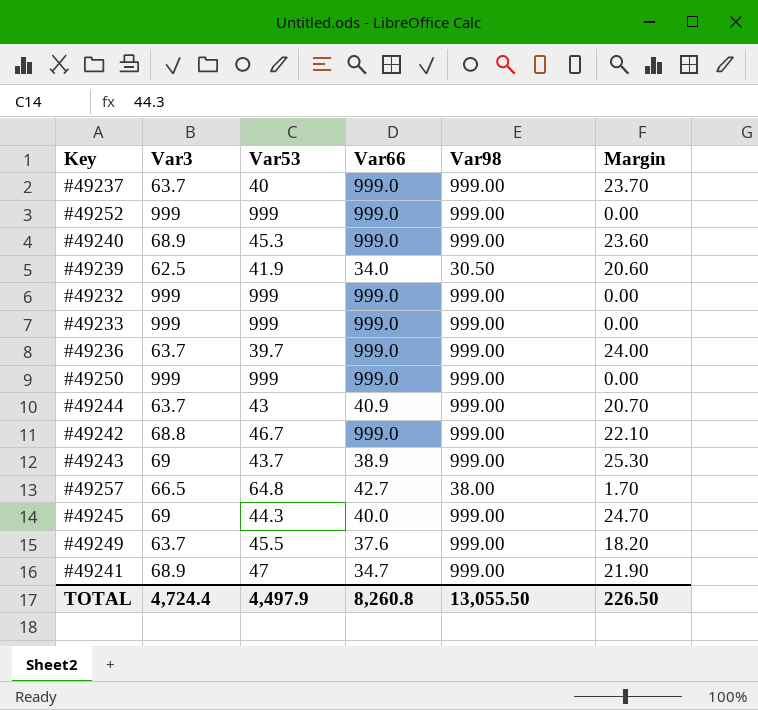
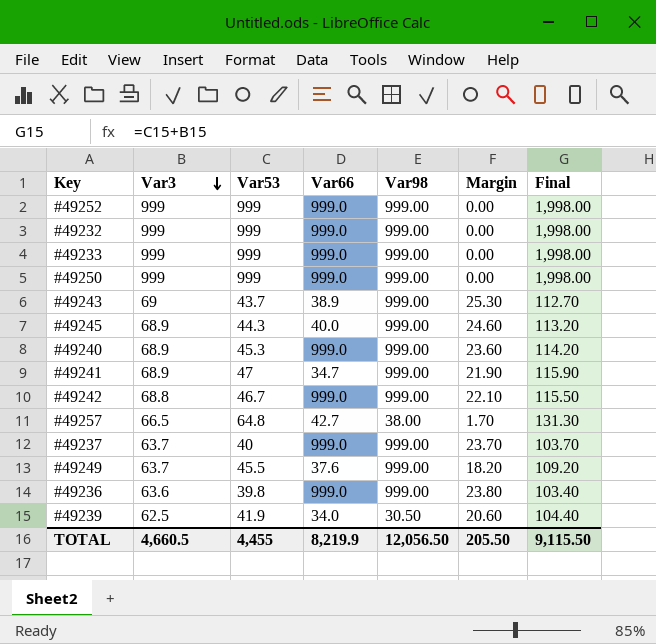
row order: none -> Var3 descending
column Final | formula: none -> [Var3] + [Var53]
row #49244: 63.7 | 43 | 40.9 | 999.00 | 20.70 -> none
#49245 | Var3: 69 -> 68.9
#49245 | Margin: 24.70 -> 24.60
#49236 | Var3: 63.7 -> 63.6
#49236 | Var53: 39.7 -> 39.8
#49236 | Margin: 24.00 -> 23.80
TOTAL | Var3: 4,724.4 -> 4,660.5
TOTAL | Var53: 4,497.9 -> 4,455
TOTAL | Var66: 8,260.8 -> 8,219.9
TOTAL | Var98: 13,055.50 -> 12,056.50
TOTAL | Margin: 226.50 -> 205.50

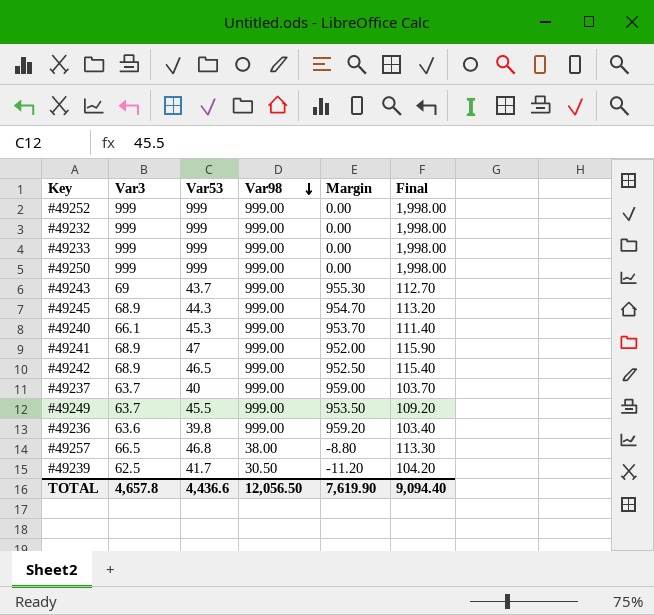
row order: Var3 descending -> Var98 descending
column Var66 | position: 4 -> none
column Margin | formula: [Var3] - [Var53] -> [Var98] - [Var53]
#49240 | Var3: 68.9 -> 66.1
#49240 | Final: 114.20 -> 111.40
#49242 | Var3: 68.8 -> 68.9
#49242 | Var53: 46.7 -> 46.5
#49242 | Final: 115.50 -> 115.40
#49257 | Var53: 64.8 -> 46.8
#49257 | Final: 131.30 -> 113.30
#49239 | Var53: 41.9 -> 41.7
#49239 | Final: 104.40 -> 104.20
TOTAL | Var3: 4,660.5 -> 4,657.8
TOTAL | Var53: 4,455 -> 4,436.6
TOTAL | Margin: 205.50 -> 7,619.90
TOTAL | Final: 9,115.50 -> 9,094.40

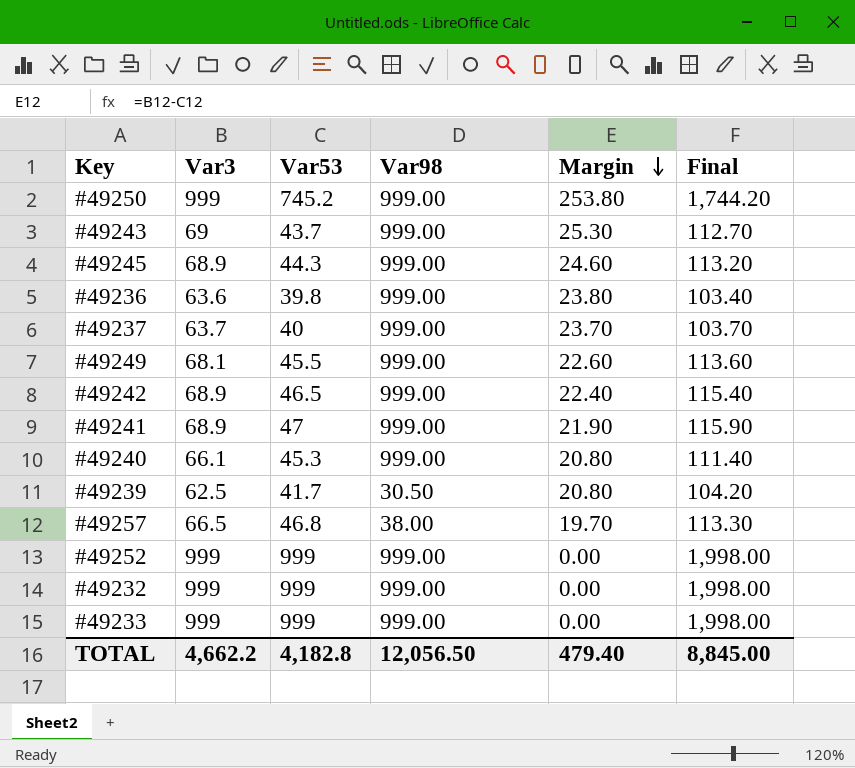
row order: Var98 descending -> Margin descending
column Margin | formula: [Var98] - [Var53] -> [Var3] - [Var53]
#49250 | Var53: 999 -> 745.2
#49250 | Final: 1,998.00 -> 1,744.20
#49249 | Var3: 63.7 -> 68.1
#49249 | Final: 109.20 -> 113.60
TOTAL | Var3: 4,657.8 -> 4,662.2
TOTAL | Var53: 4,436.6 -> 4,182.8
TOTAL | Margin: 7,619.90 -> 479.40
TOTAL | Final: 9,094.40 -> 8,845.00

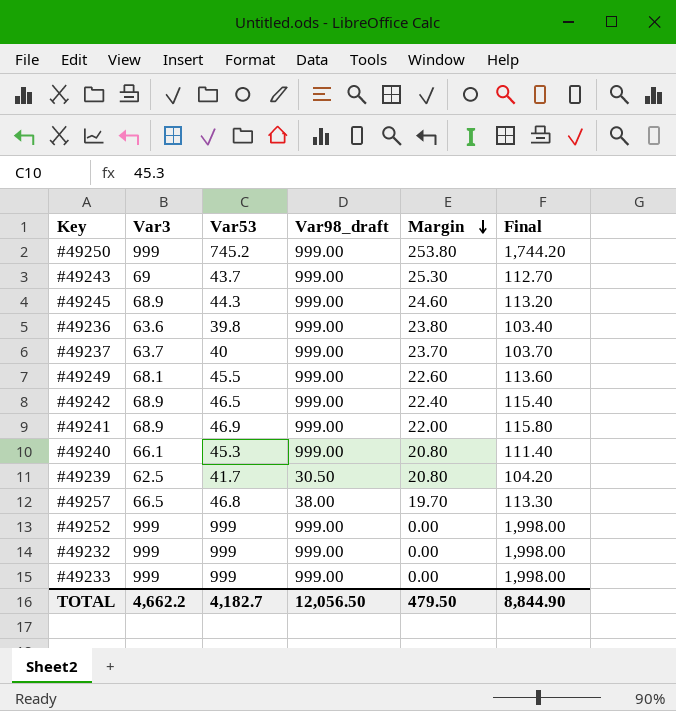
column name: Var98 -> Var98_draft
#49241 | Var53: 47 -> 46.9
#49241 | Margin: 21.90 -> 22.00
#49241 | Final: 115.90 -> 115.80
TOTAL | Var53: 4,182.8 -> 4,182.7
TOTAL | Margin: 479.40 -> 479.50
TOTAL | Final: 8,845.00 -> 8,844.90

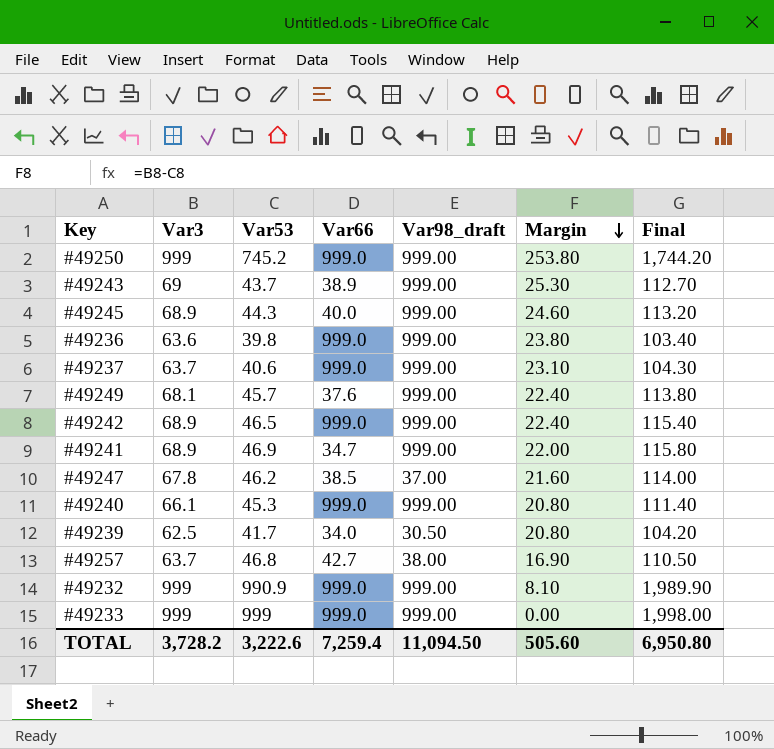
column Var66 | position: none -> 4
row #49252: 999 | 999 | 999.00 | 0.00 | 1,998.00 -> none
#49237 | Var53: 40 -> 40.6
#49237 | Margin: 23.70 -> 23.10
#49237 | Final: 103.70 -> 104.30
#49249 | Var53: 45.5 -> 45.7
#49249 | Margin: 22.60 -> 22.40
#49249 | Final: 113.60 -> 113.80
row #49247: none -> 67.8 | 46.2 | 38.5 | 37.00 | 21.60 | 114.00
#49257 | Var3: 66.5 -> 63.7
#49257 | Margin: 19.70 -> 16.90
#49257 | Final: 113.30 -> 110.50
#49232 | Var53: 999 -> 990.9
#49232 | Margin: 0.00 -> 8.10
#49232 | Final: 1,998.00 -> 1,989.90
TOTAL | Var3: 4,662.2 -> 3,728.2
TOTAL | Var53: 4,182.7 -> 3,222.6
TOTAL | Var98_draft: 12,056.50 -> 11,094.50
TOTAL | Margin: 479.50 -> 505.60
TOTAL | Final: 8,844.90 -> 6,950.80

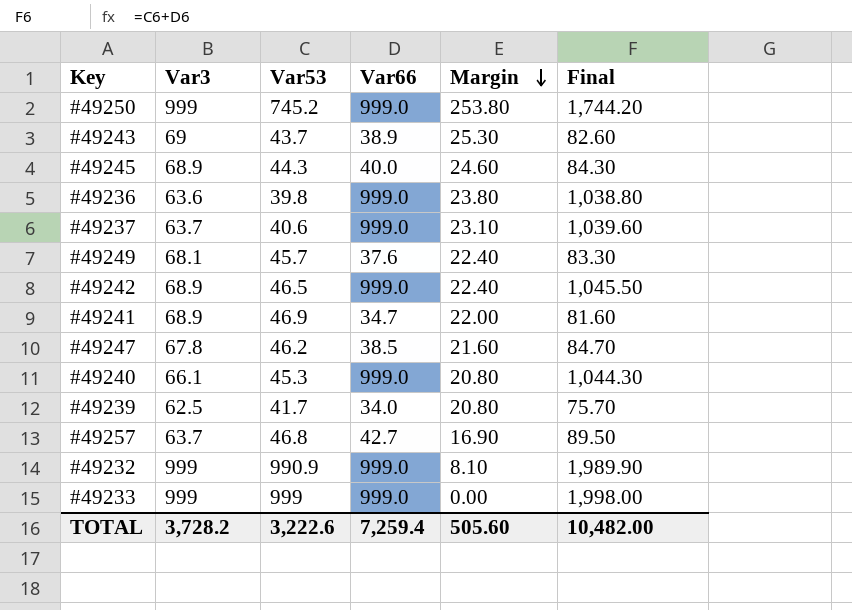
column Var98_draft | position: 5 -> none
column Final | formula: [Var3] + [Var53] -> [Var53] + [Var66]
TOTAL | Final: 6,950.80 -> 10,482.00

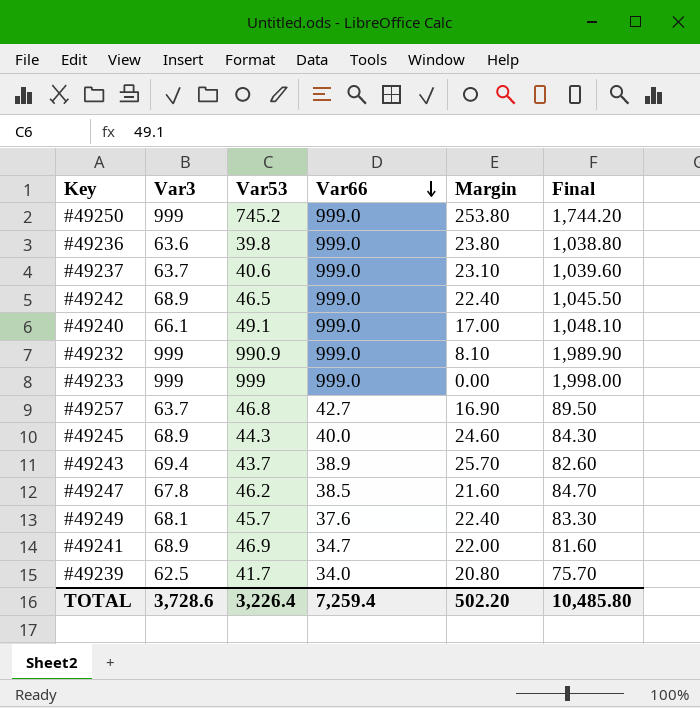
row order: Margin descending -> Var66 descending
#49240 | Var53: 45.3 -> 49.1
#49240 | Margin: 20.80 -> 17.00
#49240 | Final: 1,044.30 -> 1,048.10
#49243 | Var3: 69 -> 69.4
#49243 | Margin: 25.30 -> 25.70
TOTAL | Var3: 3,728.2 -> 3,728.6
TOTAL | Var53: 3,222.6 -> 3,226.4
TOTAL | Margin: 505.60 -> 502.20
TOTAL | Final: 10,482.00 -> 10,485.80

